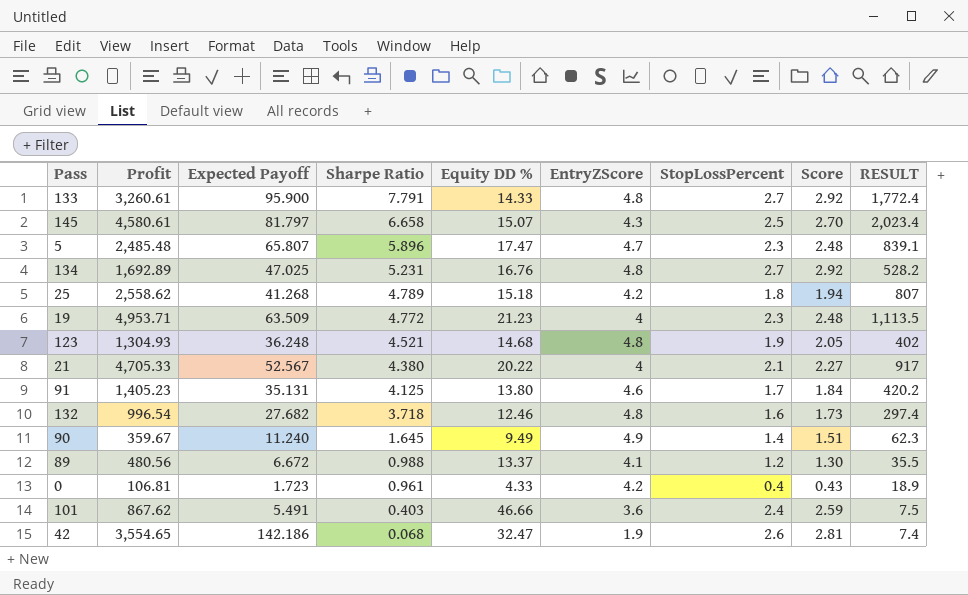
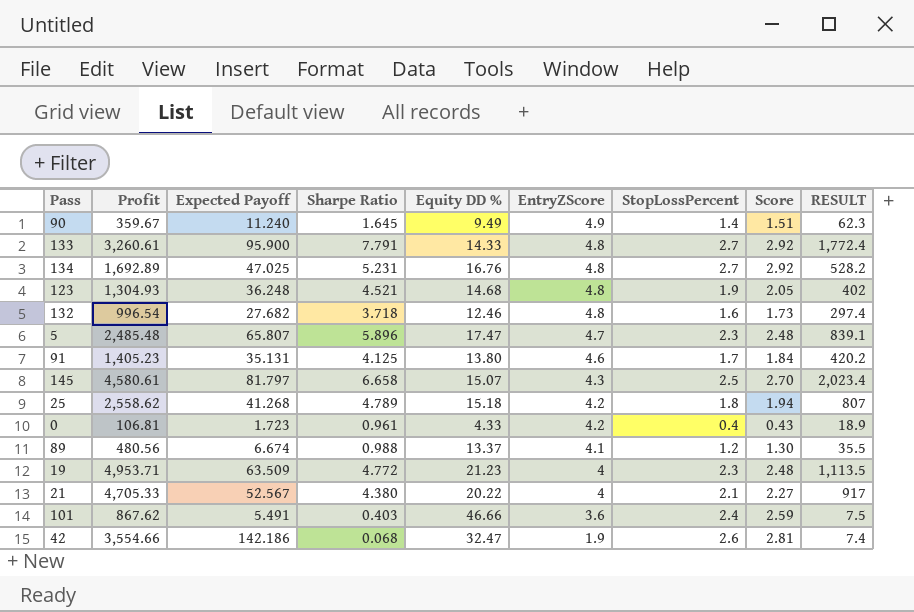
row order: Sharpe Ratio descending -> EntryZScore descending
89 | Expected Payoff: 6.672 -> 6.674
42 | Profit: 3,554.65 -> 3,554.66

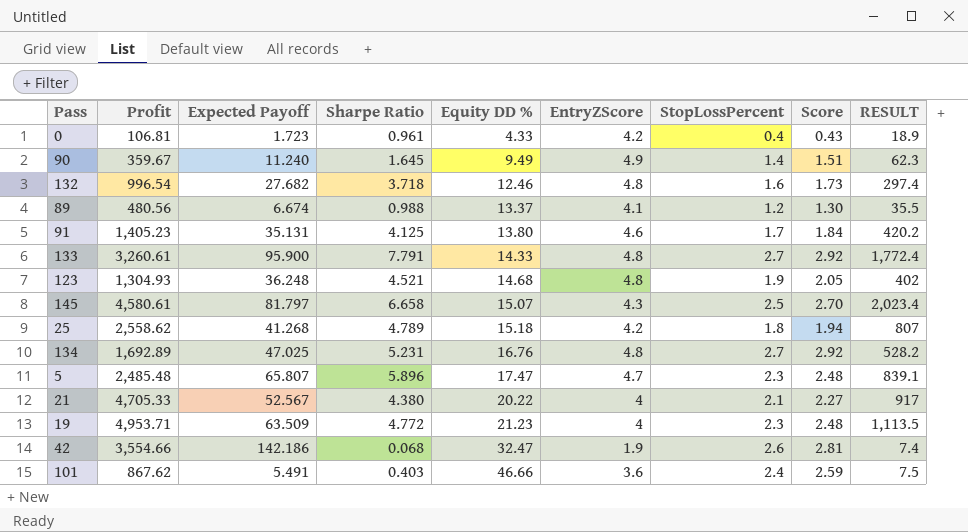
row order: EntryZScore descending -> Equity DD % ascending

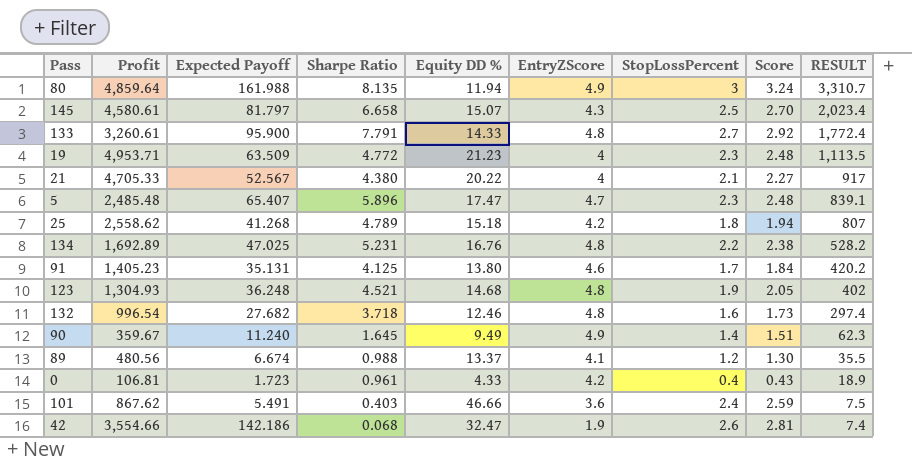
row order: Equity DD % ascending -> RESULT descending
row 80: none -> 4,859.64 | 161.988 | 8.135 | 11.94 | 4.9 | 3 | 3.24 | 3,310.7
5 | Expected Payoff: 65.807 -> 65.407
134 | StopLossPercent: 2.7 -> 2.2
134 | Score: 2.92 -> 2.38

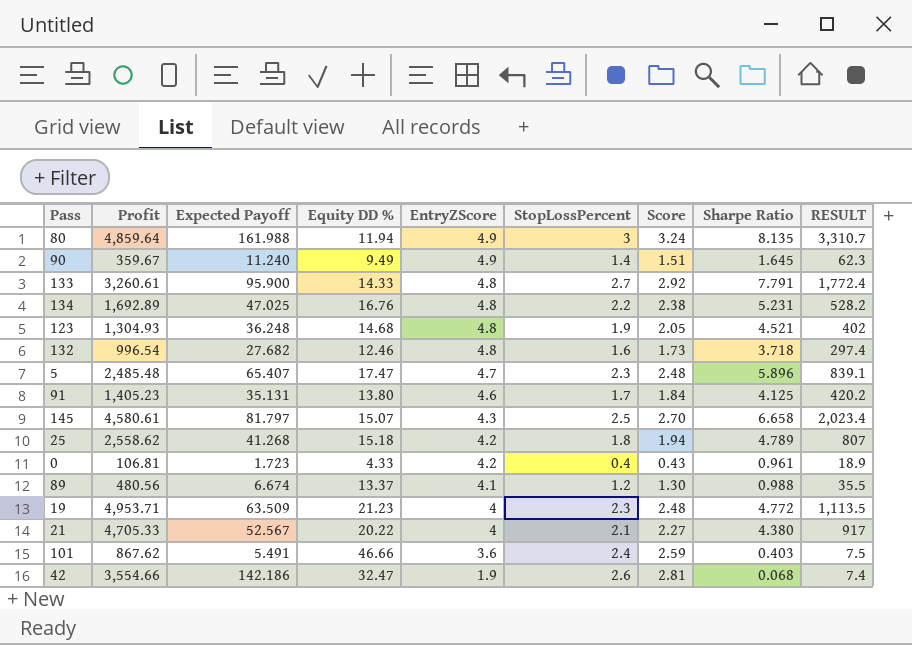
row order: RESULT descending -> EntryZScore descending
column Sharpe Ratio | position: 4 -> 8

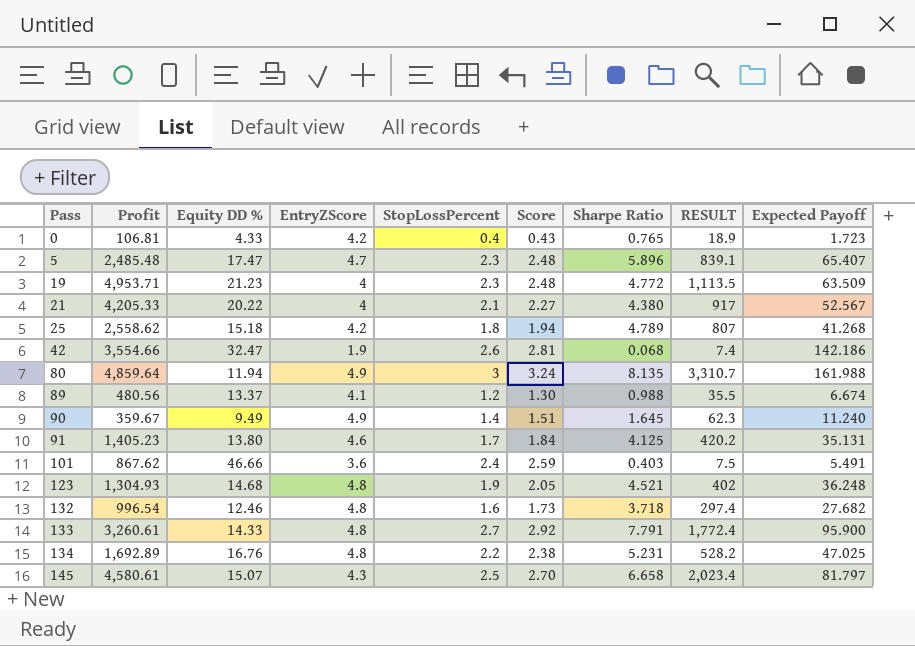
row order: EntryZScore descending -> Pass ascending
column Expected Payoff | position: 3 -> 9
0 | Sharpe Ratio: 0.961 -> 0.765
21 | Profit: 4,705.33 -> 4,205.33

